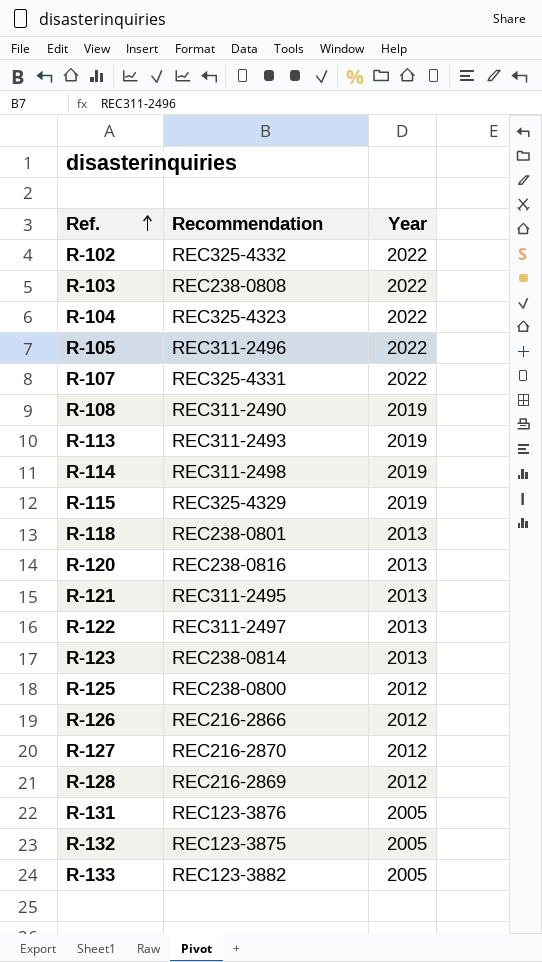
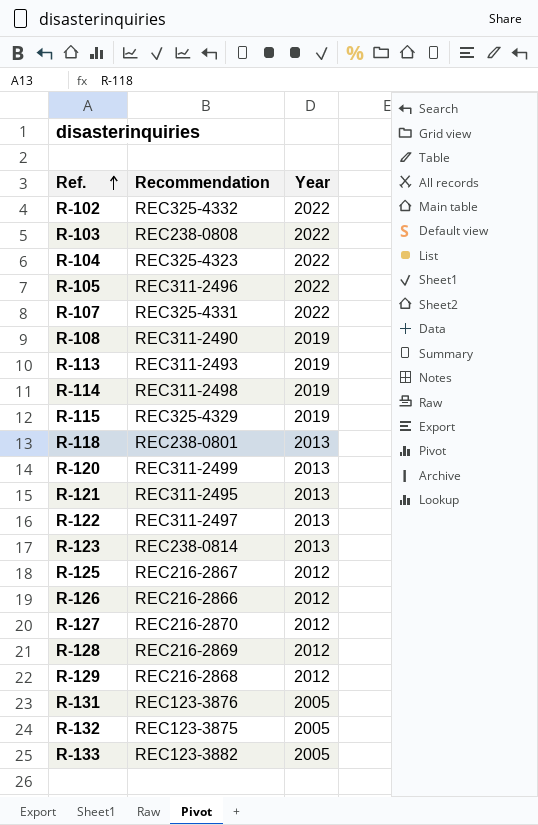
R-120 | Recommendation: REC238-0816 -> REC311-2499
R-125 | Recommendation: REC238-0800 -> REC216-2867
row R-129: none -> REC216-2868 | 2012

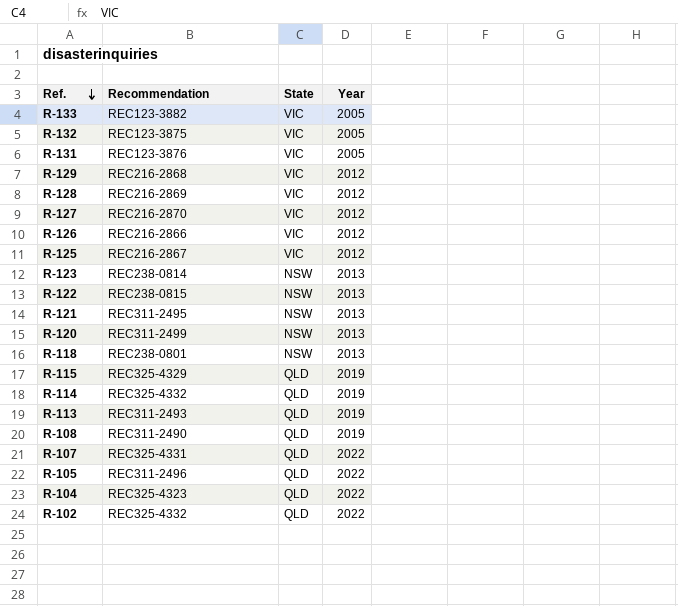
row order: Ref. ascending -> Ref. descending
column State | position: none -> 3
row R-103: REC238-0808 | 2022 -> none
R-122 | Recommendation: REC311-2497 -> REC238-0815
R-114 | Recommendation: REC311-2498 -> REC325-4332

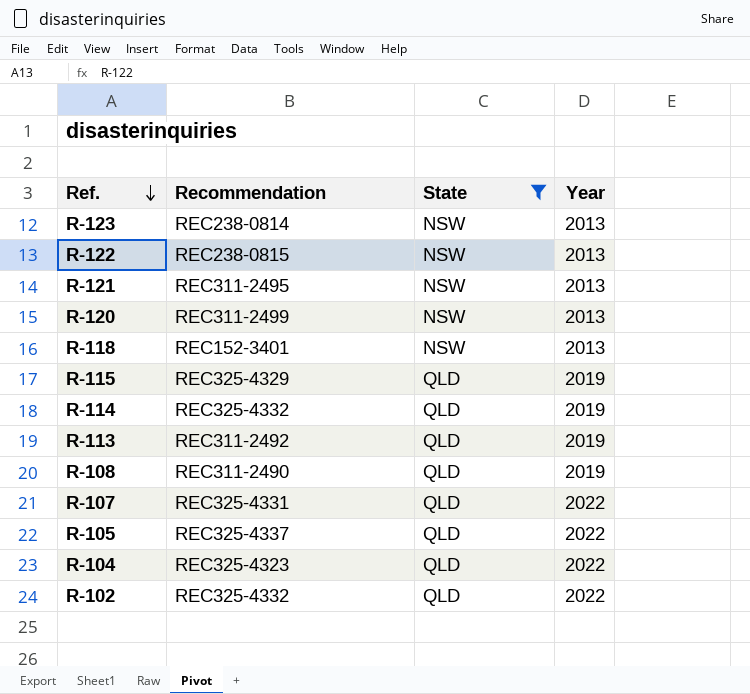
filter: none -> State != VIC
R-118 | Recommendation: REC238-0801 -> REC152-3401
R-113 | Recommendation: REC311-2493 -> REC311-2492
R-105 | Recommendation: REC311-2496 -> REC325-4337

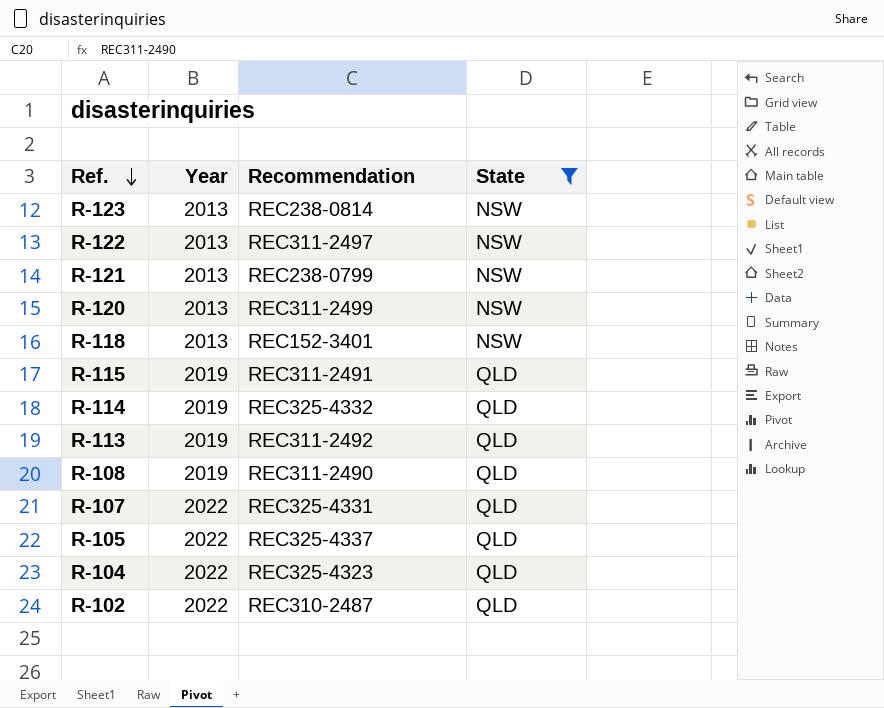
column Year | position: 4 -> 2
R-122 | Recommendation: REC238-0815 -> REC311-2497
R-121 | Recommendation: REC311-2495 -> REC238-0799
R-115 | Recommendation: REC325-4329 -> REC311-2491
R-102 | Recommendation: REC325-4332 -> REC310-2487

